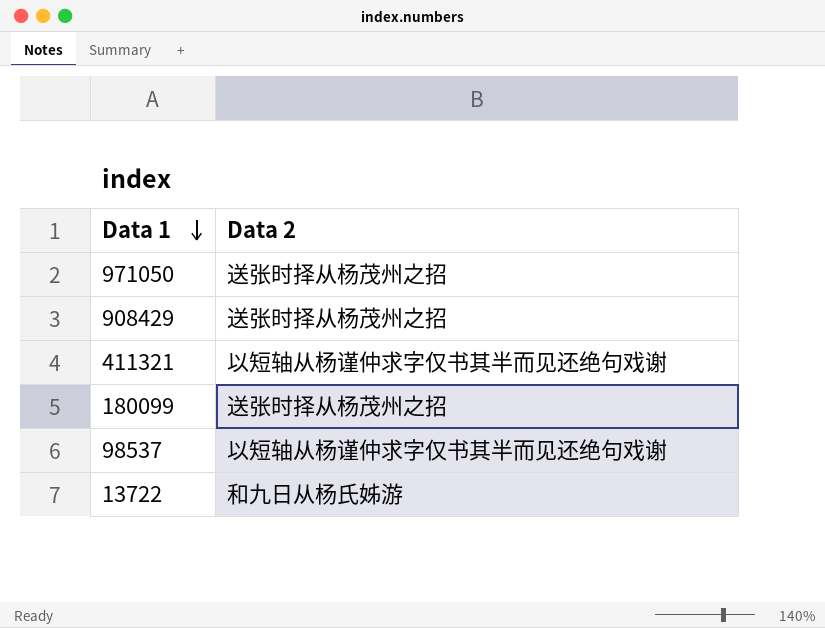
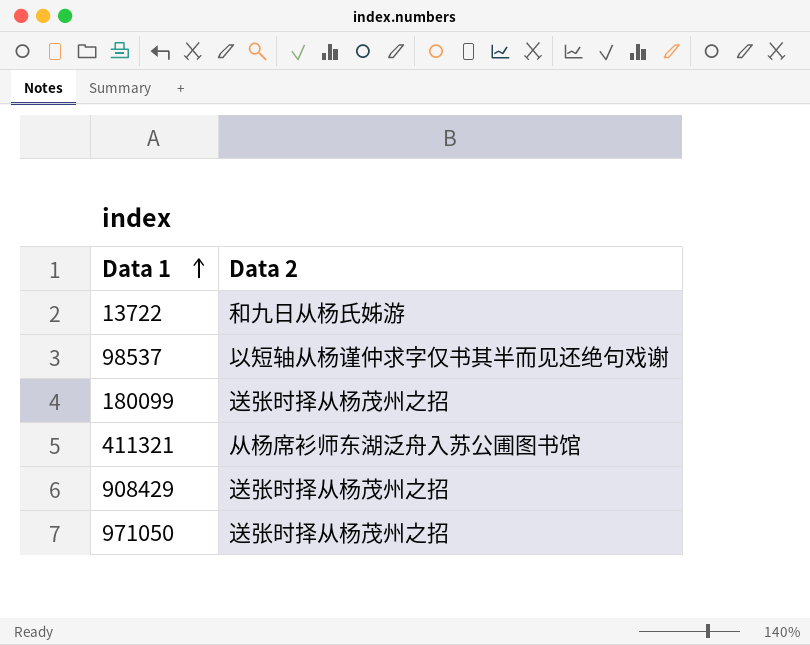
row order: Data 1 descending -> Data 1 ascending
411321 | Data 2: 以短轴从杨谨仲求字仅书其半而见还绝句戏谢 -> 从杨席衫师东湖泛舟入苏公圃图书馆

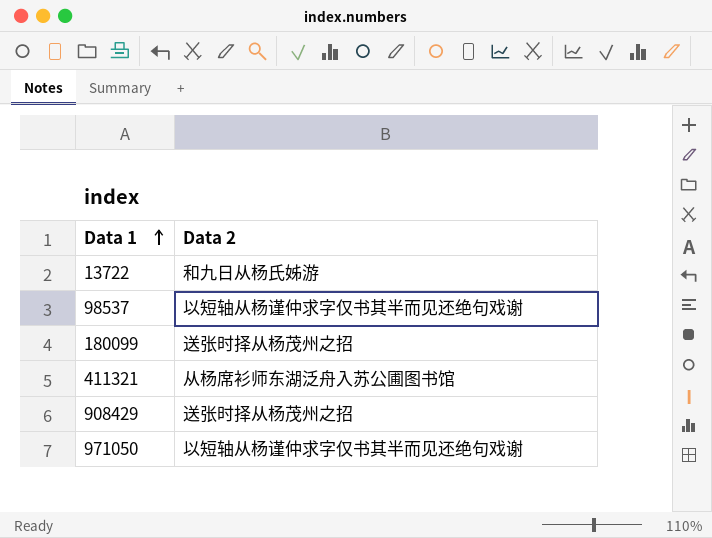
971050 | Data 2: 送张时择从杨茂州之招 -> 以短轴从杨谨仲求字仅书其半而见还绝句戏谢

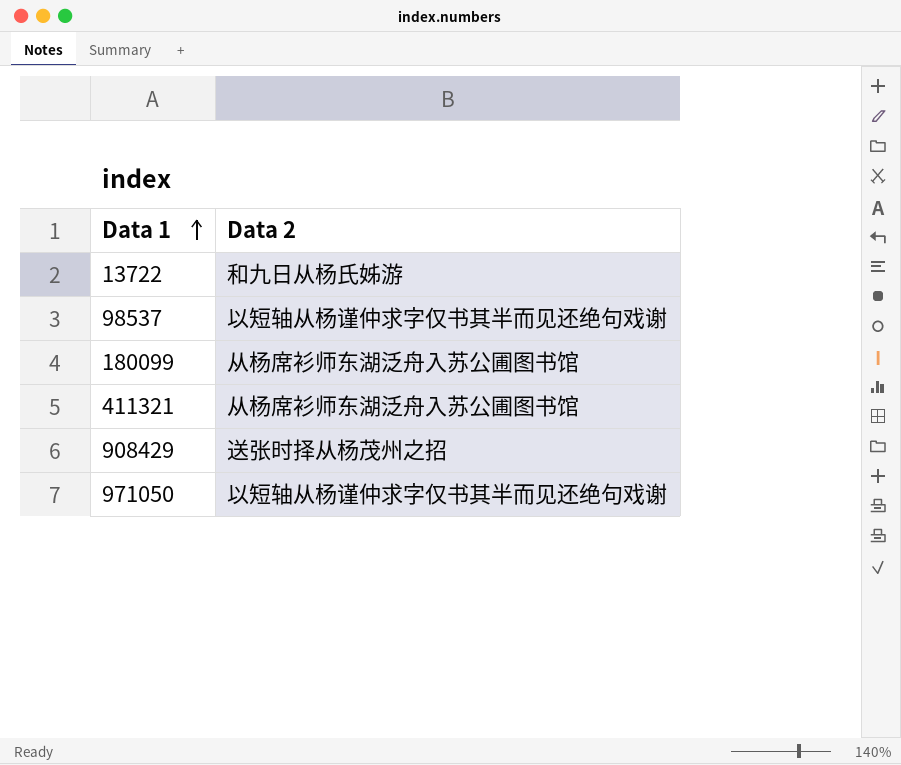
180099 | Data 2: 送张时择从杨茂州之招 -> 从杨席衫师东湖泛舟入苏公圃图书馆

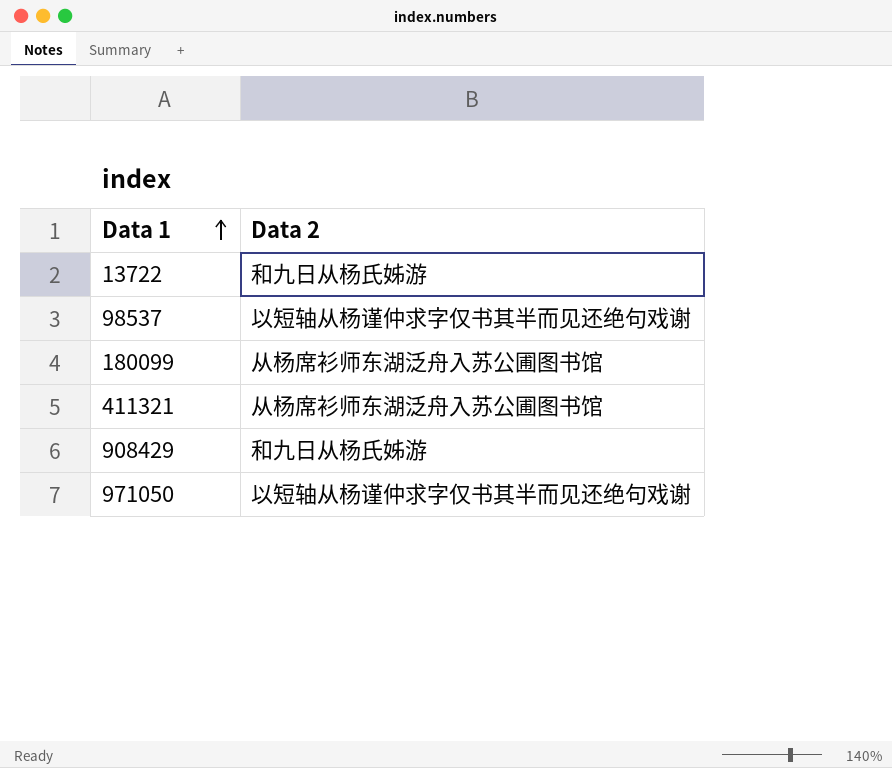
908429 | Data 2: 送张时择从杨茂州之招 -> 和九日从杨氏姊游

